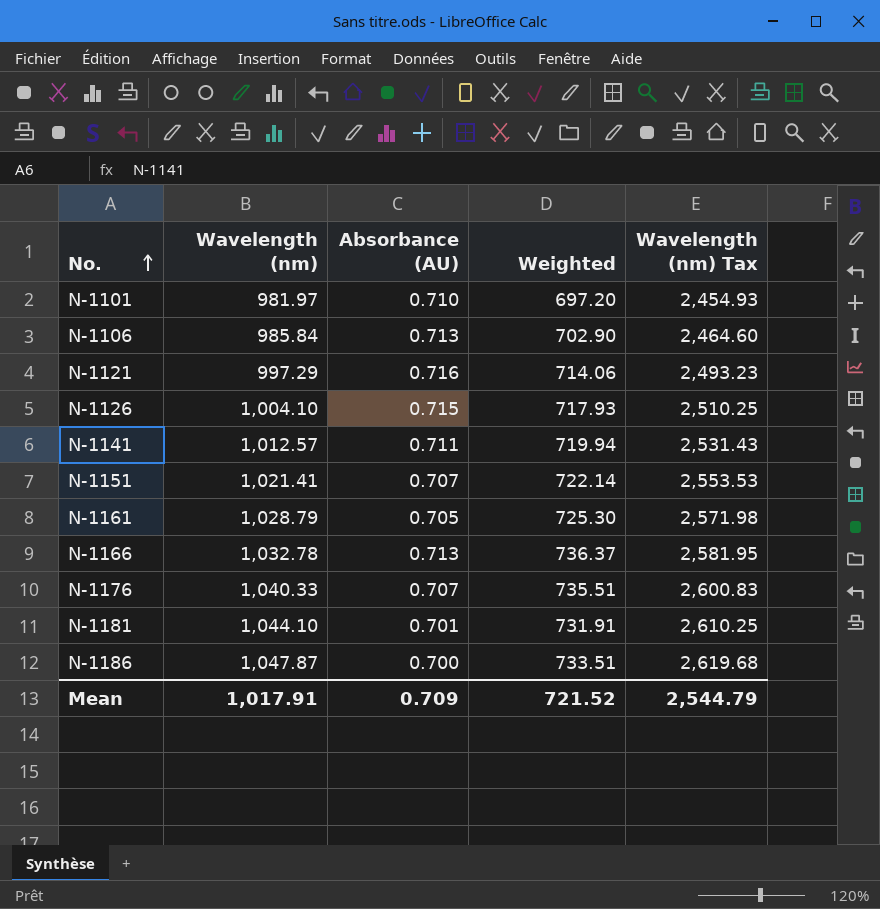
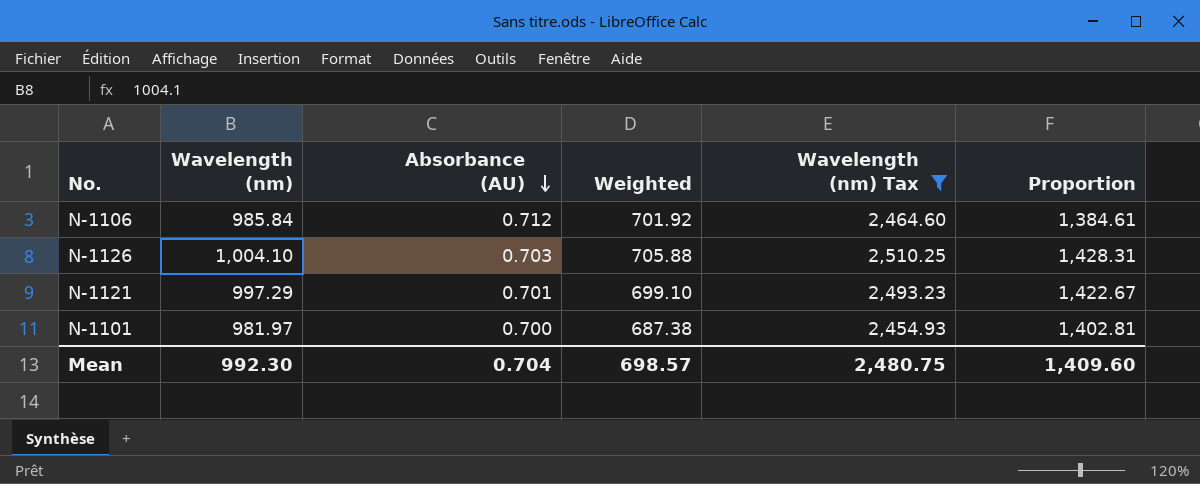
filter: none -> Wavelength (nm) Tax <= 2,510.25
row order: No. ascending -> Absorbance (AU) descending
column Proportion | formula: none -> [Wavelength (nm)] / [Absorbance (AU)]
N-1106 | Absorbance (AU): 0.713 -> 0.712
N-1106 | Weighted: 702.90 -> 701.92
N-1126 | Absorbance (AU): 0.715 -> 0.703
N-1126 | Weighted: 717.93 -> 705.88
N-1121 | Absorbance (AU): 0.716 -> 0.701
N-1121 | Weighted: 714.06 -> 699.10
N-1101 | Absorbance (AU): 0.710 -> 0.700
N-1101 | Weighted: 697.20 -> 687.38
Mean | Wavelength (nm): 1,017.91 -> 992.30
Mean | Absorbance (AU): 0.709 -> 0.704
Mean | Weighted: 721.52 -> 698.57
Mean | Wavelength (nm) Tax: 2,544.79 -> 2,480.75

